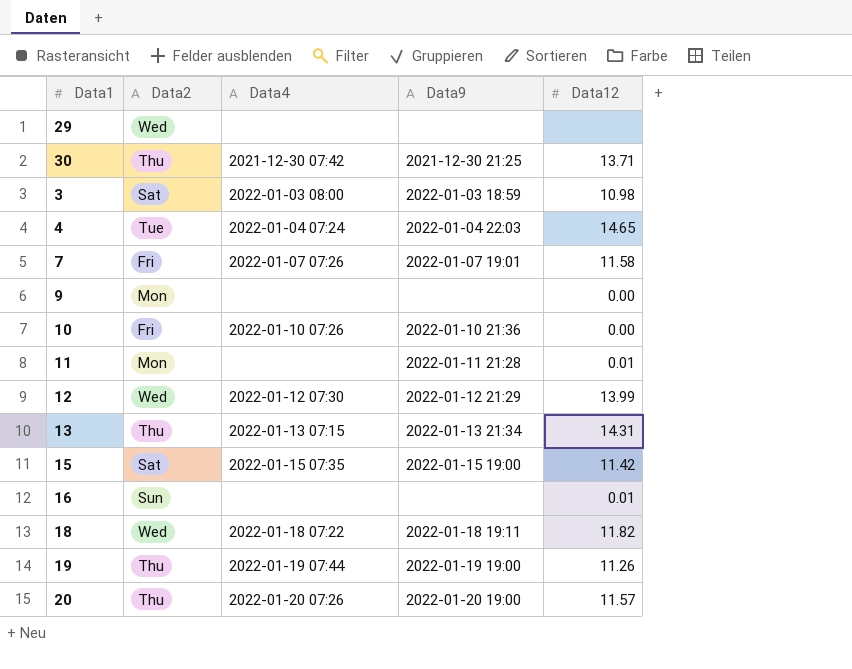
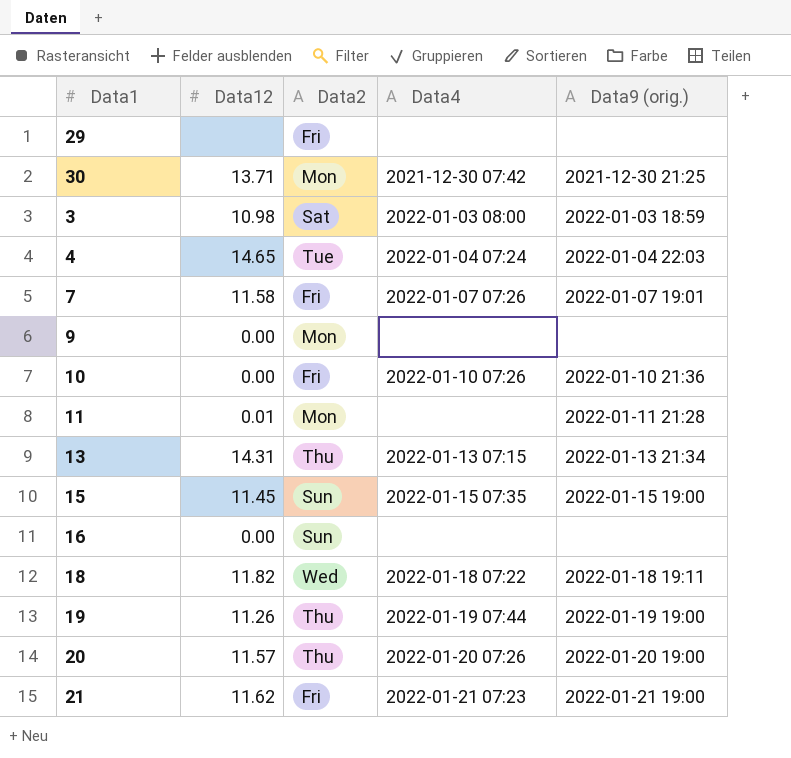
column Data12 | position: 5 -> 2
column name: Data9 -> Data9 (orig.)
row 12: Wed | 2022-01-12 07:30 | 2022-01-12 21:29 | 13.99 -> none
29 | Data2: Wed -> Fri
30 | Data2: Thu -> Mon
15 | Data12: 11.42 -> 11.45
15 | Data2: Sat -> Sun
16 | Data12: 0.01 -> 0.00
row 21: none -> 11.62 | Fri | 2022-01-21 07:23 | 2022-01-21 19:00

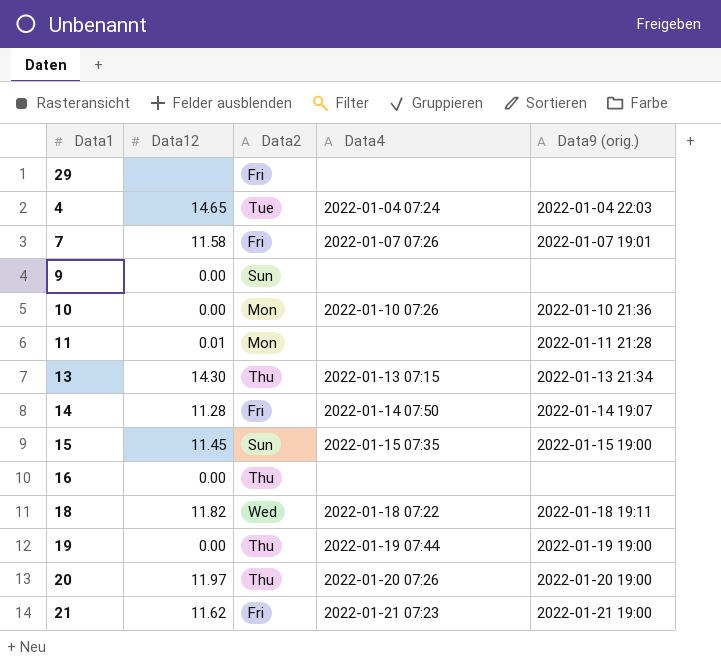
row 30: 13.71 | Mon | 2021-12-30 07:42 | 2021-12-30 21:25 -> none
row 3: 10.98 | Sat | 2022-01-03 08:00 | 2022-01-03 18:59 -> none
9 | Data2: Mon -> Sun
10 | Data2: Fri -> Mon
13 | Data12: 14.31 -> 14.30
row 14: none -> 11.28 | Fri | 2022-01-14 07:50 | 2022-01-14 19:07
16 | Data2: Sun -> Thu
19 | Data12: 11.26 -> 0.00
20 | Data12: 11.57 -> 11.97

